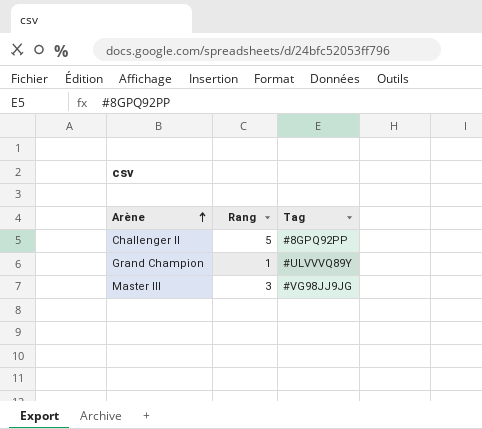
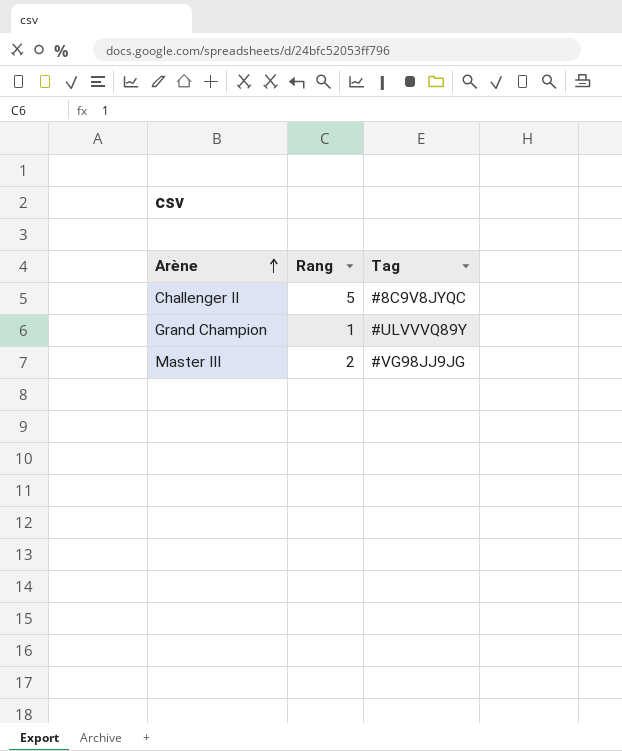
Challenger II | Tag: #8GPQ92PP -> #8C9V8JYQC
Master III | Rang: 3 -> 2

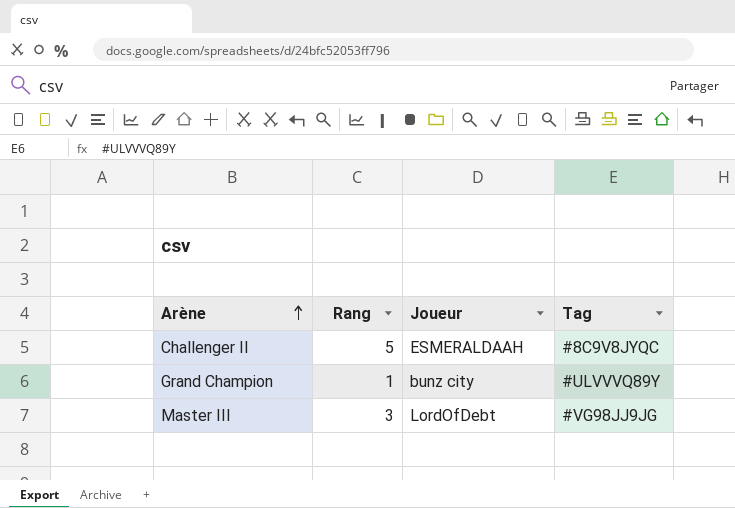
column Joueur | position: none -> 3
Master III | Rang: 2 -> 3

